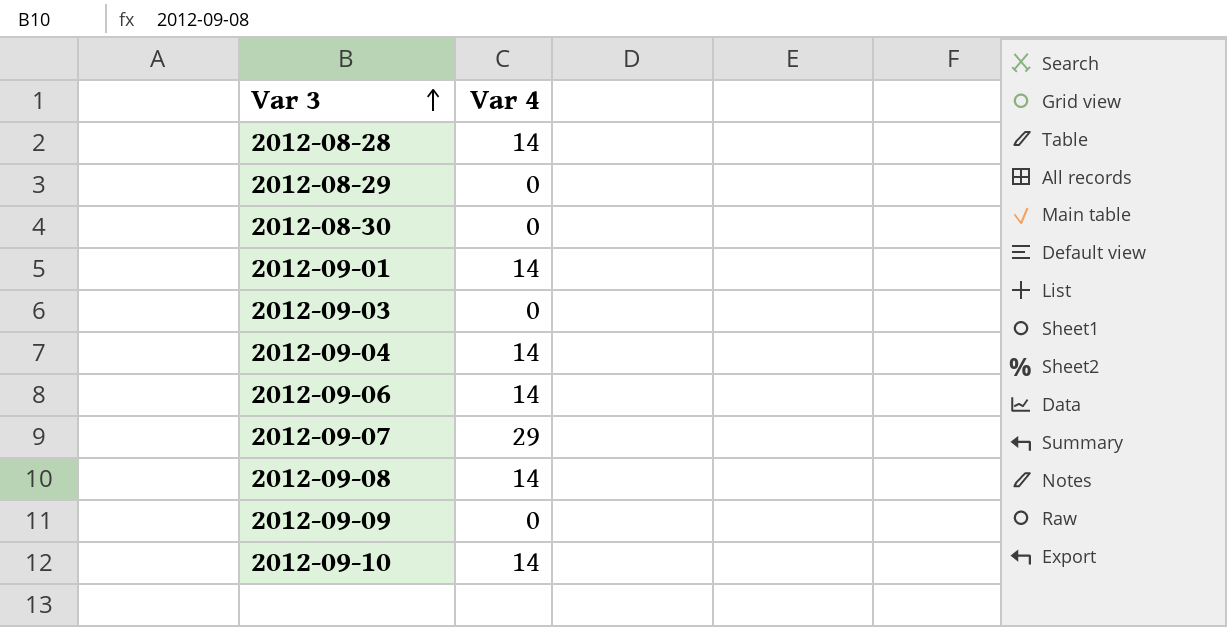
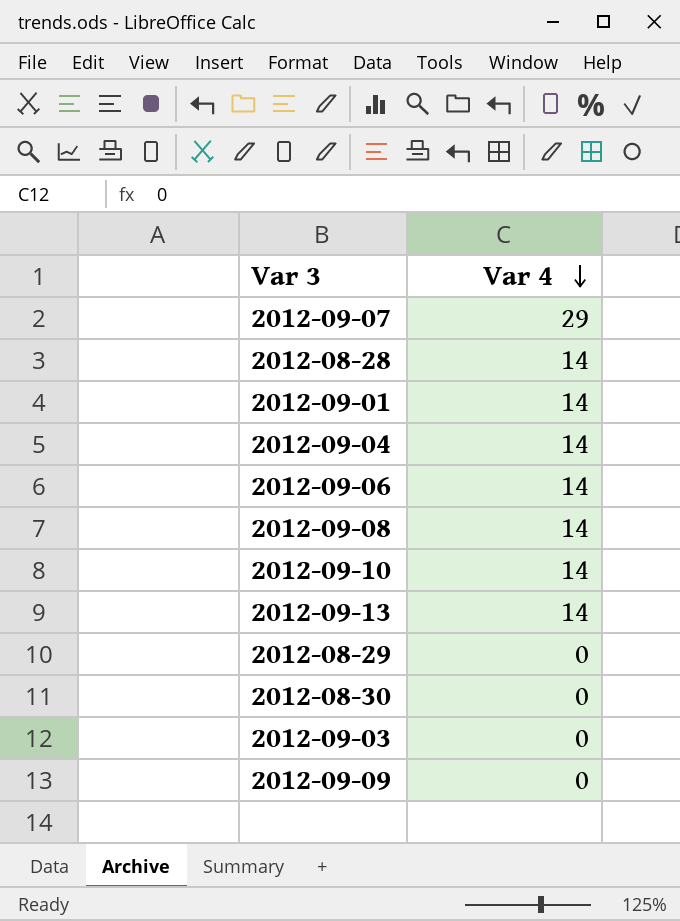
row order: Var 3 ascending -> Var 4 descending
row 2012-09-13: none -> 14

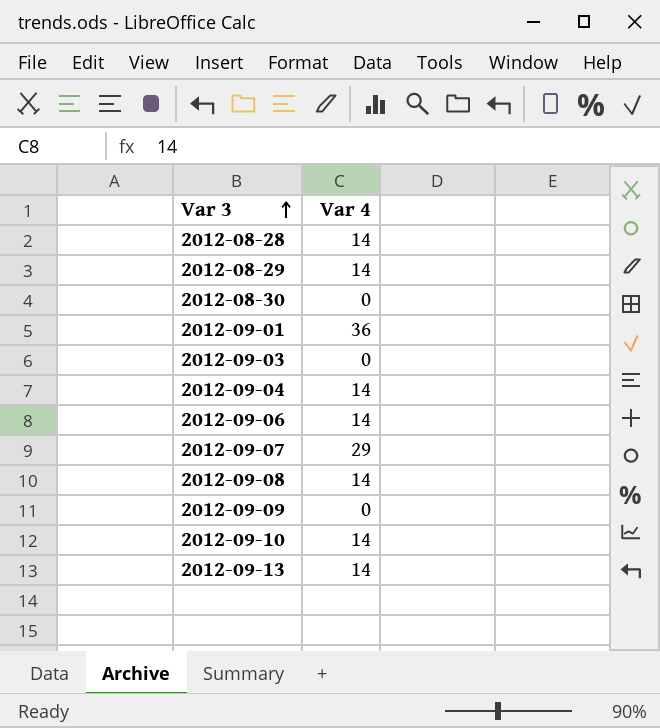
row order: Var 4 descending -> Var 3 ascending
2012-08-29 | Var 4: 0 -> 14
2012-09-01 | Var 4: 14 -> 36

